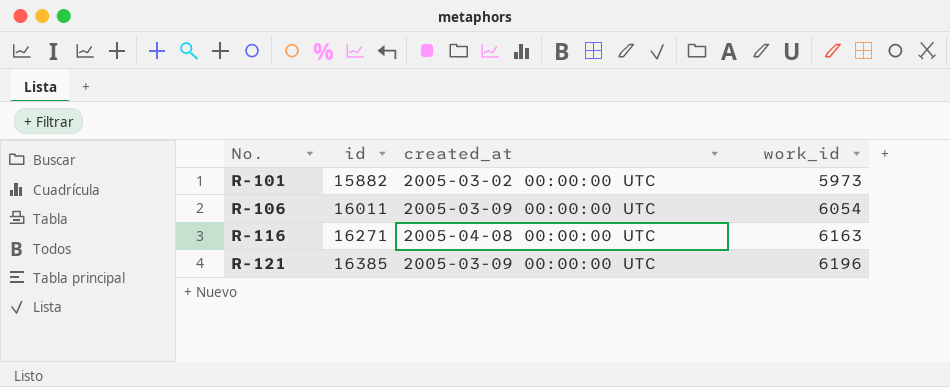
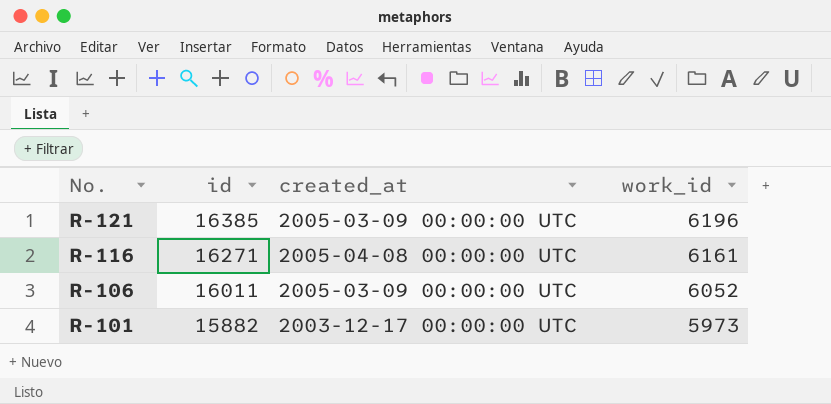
row order: No. ascending -> No. descending
R-116 | work_id: 6163 -> 6161
R-106 | work_id: 6054 -> 6052
R-101 | created_at: 2005-03-02 00:00:00 UTC -> 2003-12-17 00:00:00 UTC

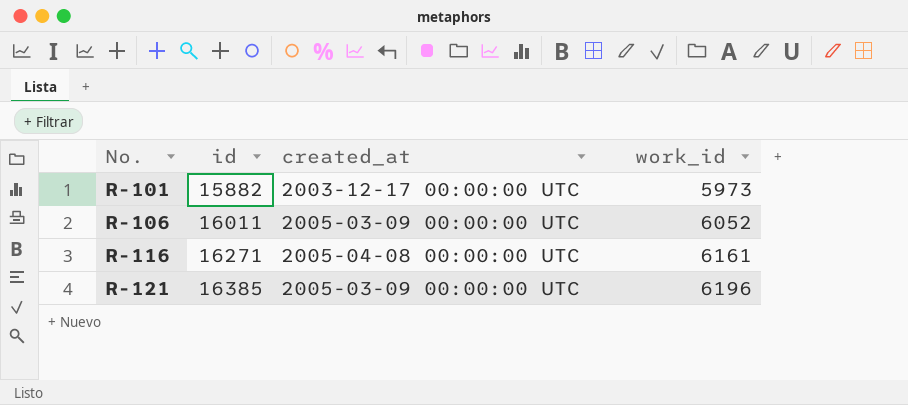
row order: No. descending -> No. ascending

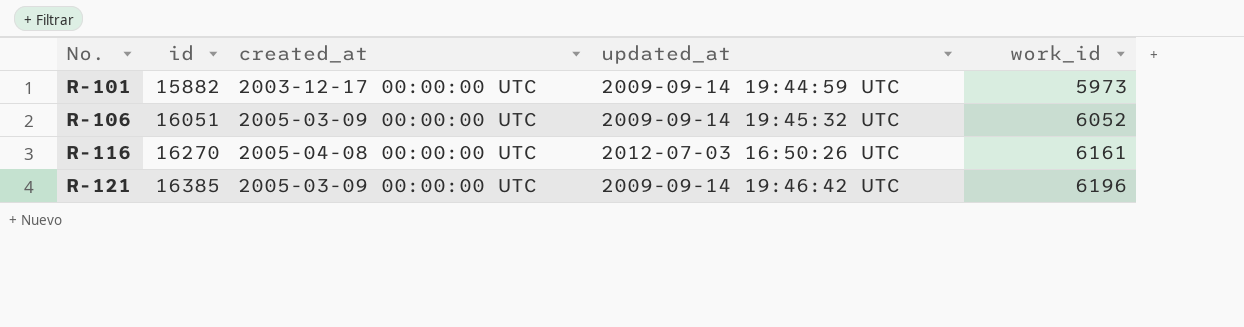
column updated_at | position: none -> 4
R-106 | id: 16011 -> 16051
R-116 | id: 16271 -> 16270

